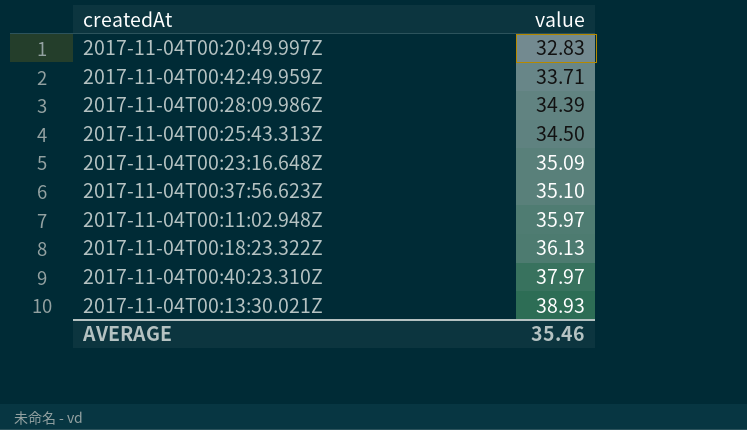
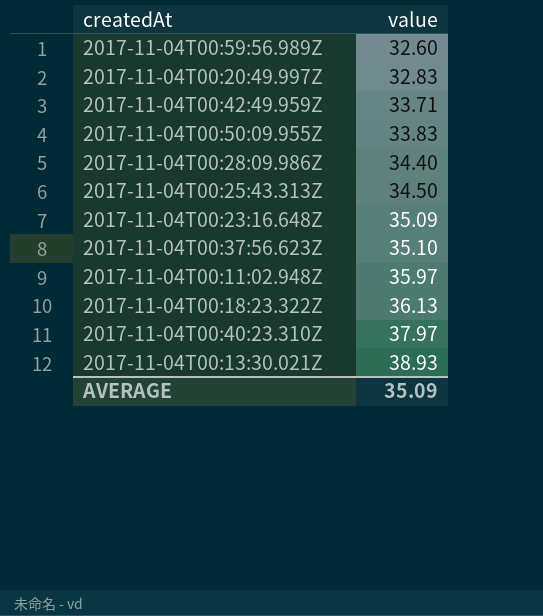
row 2017-11-04T00:59:56.989Z: none -> 32.60
row 2017-11-04T00:50:09.955Z: none -> 33.83
2017-11-04T00:28:09.986Z | value: 34.39 -> 34.40
AVERAGE | value: 35.46 -> 35.09

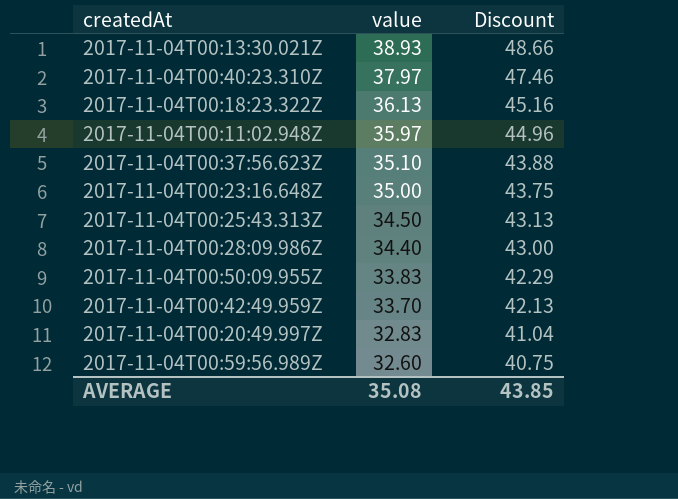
row order: value ascending -> value descending
column Discount | formula: none -> [value] * 1.25
2017-11-04T00:23:16.648Z | value: 35.09 -> 35.00
2017-11-04T00:42:49.959Z | value: 33.71 -> 33.70
AVERAGE | value: 35.09 -> 35.08

